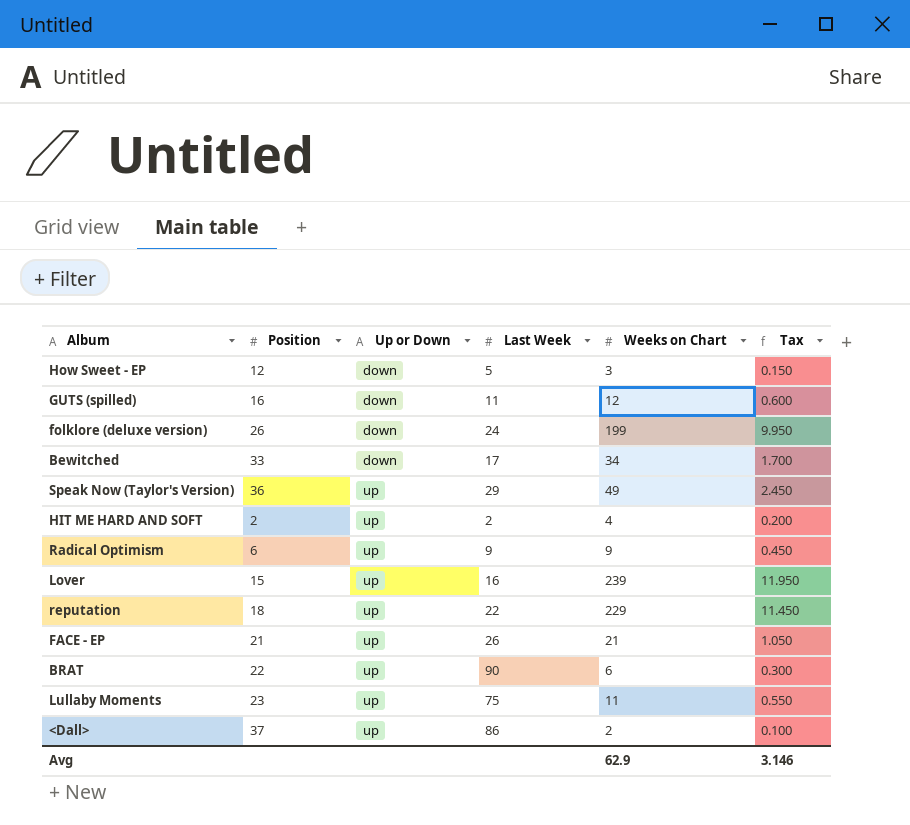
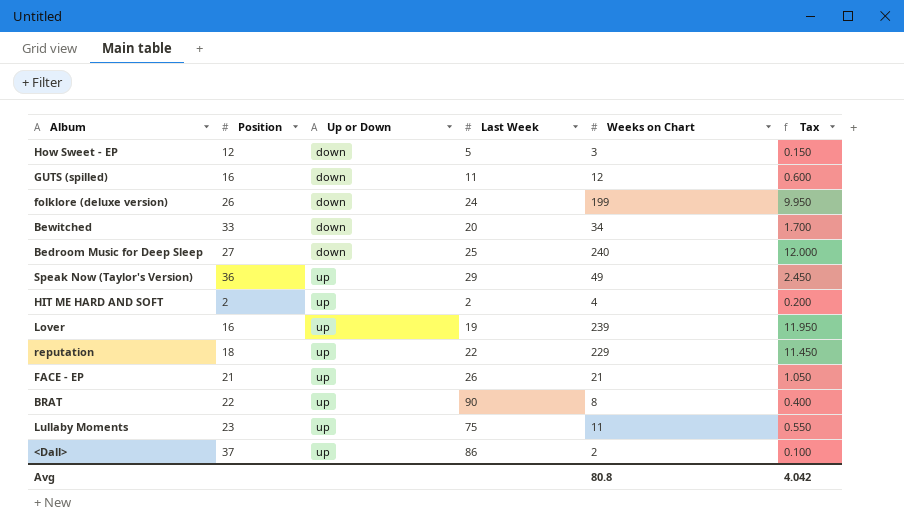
row Radical Optimism: 6 | up | 9 | 9 | 0.450 -> none
Bewitched | Last Week: 17 -> 20
row Bedroom Music for Deep Sleep: none -> 27 | down | 25 | 240 | 12.000
Lover | Position: 15 -> 16
Lover | Last Week: 16 -> 19
BRAT | Weeks on Chart: 6 -> 8
BRAT | Tax: 0.300 -> 0.400
Avg | Weeks on Chart: 62.9 -> 80.8
Avg | Tax: 3.146 -> 4.042

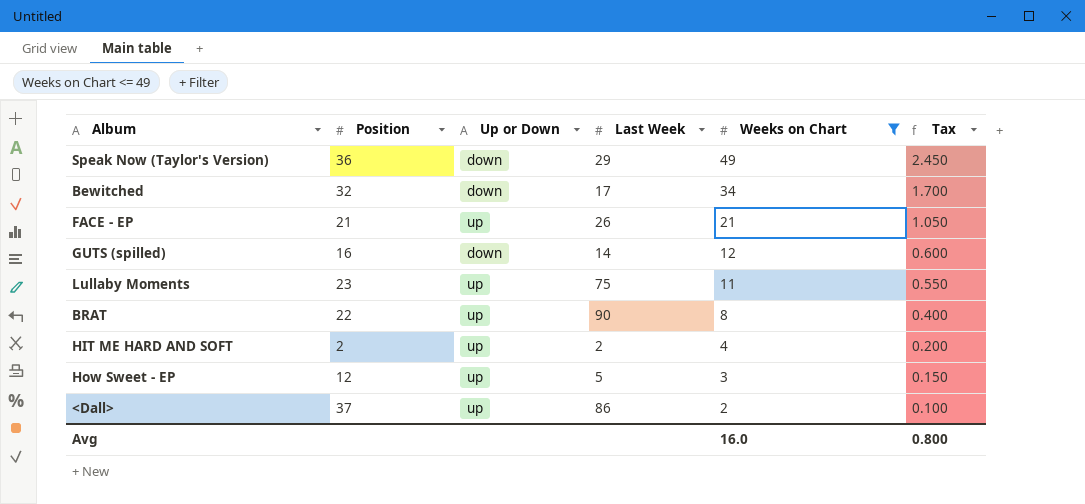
filter: none -> Weeks on Chart <= 49
row order: Up or Down ascending -> Weeks on Chart descending
Speak Now (Taylor's Version) | Up or Down: up -> down
Bewitched | Position: 33 -> 32
Bewitched | Last Week: 20 -> 17
GUTS (spilled) | Last Week: 11 -> 14
How Sweet - EP | Up or Down: down -> up
Avg | Weeks on Chart: 80.8 -> 16.0
Avg | Tax: 4.042 -> 0.800

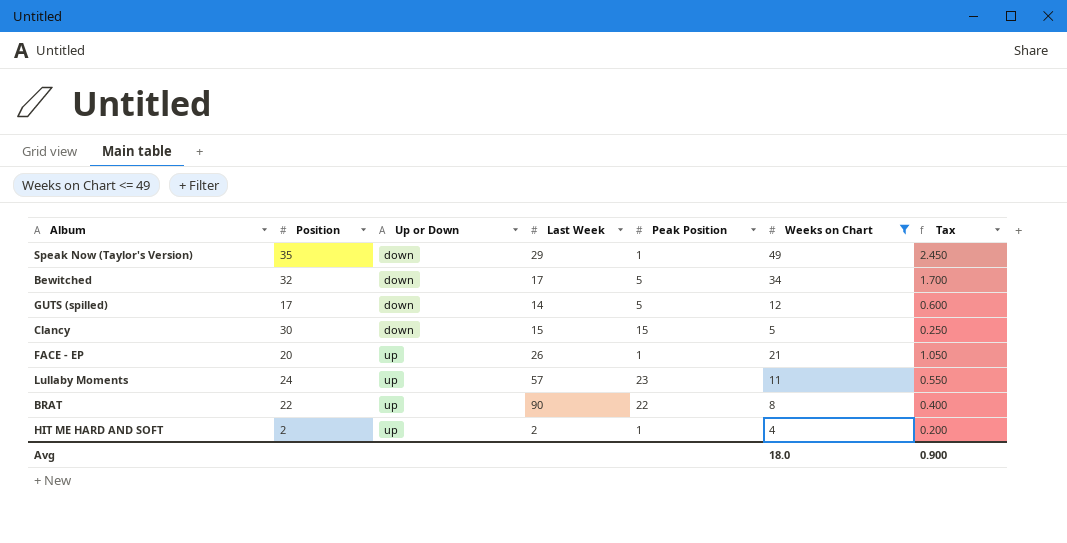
row order: Weeks on Chart descending -> Up or Down ascending
column Peak Position | position: none -> 5
row How Sweet - EP: 12 | up | 5 | 3 | 0.150 -> none
row <Dall>: 37 | up | 86 | 2 | 0.100 -> none
Speak Now (Taylor's Version) | Position: 36 -> 35
GUTS (spilled) | Position: 16 -> 17
row Clancy: none -> 30 | down | 15 | 15 | 5 | 0.250
FACE - EP | Position: 21 -> 20
Lullaby Moments | Position: 23 -> 24
Lullaby Moments | Last Week: 75 -> 57
Avg | Weeks on Chart: 16.0 -> 18.0
Avg | Tax: 0.800 -> 0.900

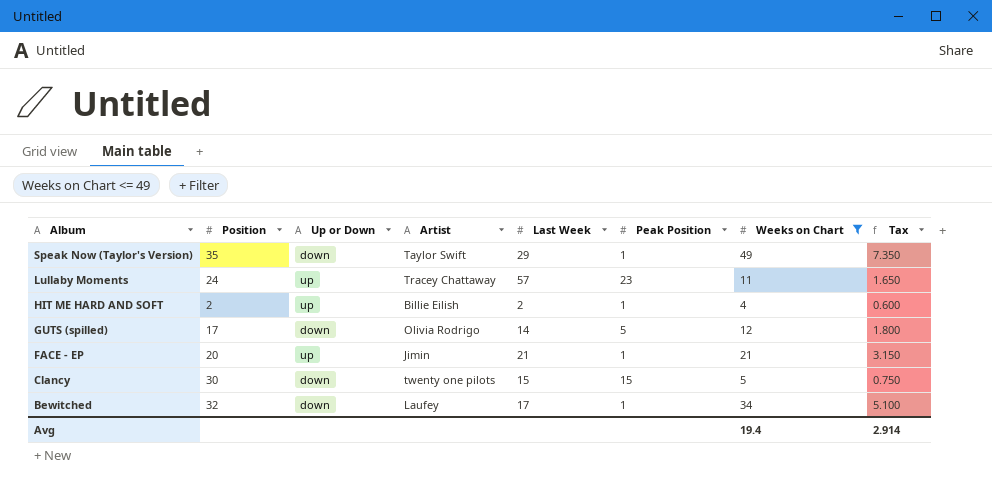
row order: Up or Down ascending -> Album descending
column Artist | position: none -> 4
column Tax | formula: [Weeks on Chart] * 0.05 -> [Weeks on Chart] * 0.15
row BRAT: 22 | up | 90 | 22 | 8 | 0.400 -> none
FACE - EP | Last Week: 26 -> 21
Bewitched | Peak Position: 5 -> 1
Avg | Weeks on Chart: 18.0 -> 19.4
Avg | Tax: 0.900 -> 2.914

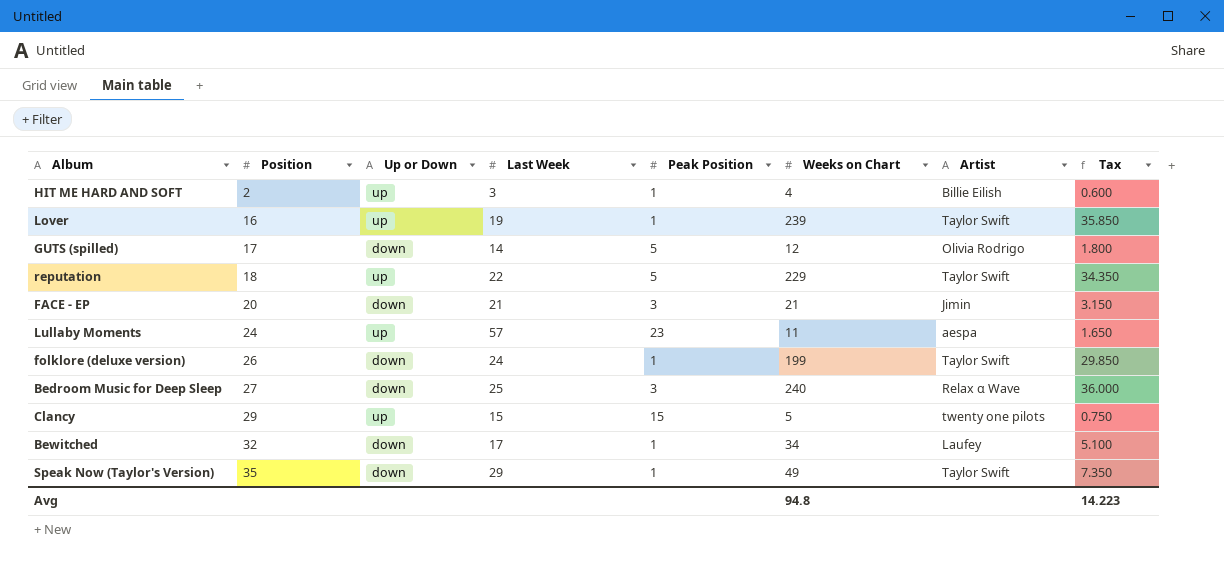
filter: Weeks on Chart <= 49 -> none
row order: Album descending -> Position ascending
column Artist | position: 4 -> 7
HIT ME HARD AND SOFT | Last Week: 2 -> 3
FACE - EP | Up or Down: up -> down
FACE - EP | Peak Position: 1 -> 3
Lullaby Moments | Artist: Tracey Chattaway -> aespa
Clancy | Position: 30 -> 29
Clancy | Up or Down: down -> up
Avg | Weeks on Chart: 19.4 -> 94.8
Avg | Tax: 2.914 -> 14.223

